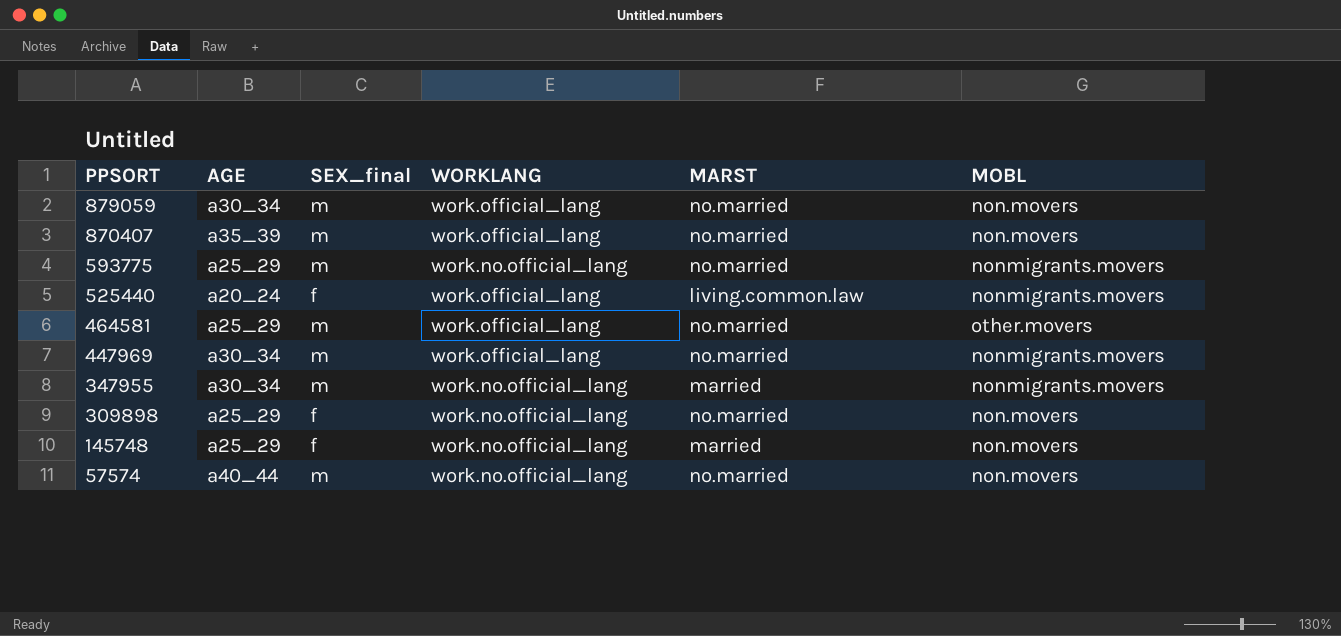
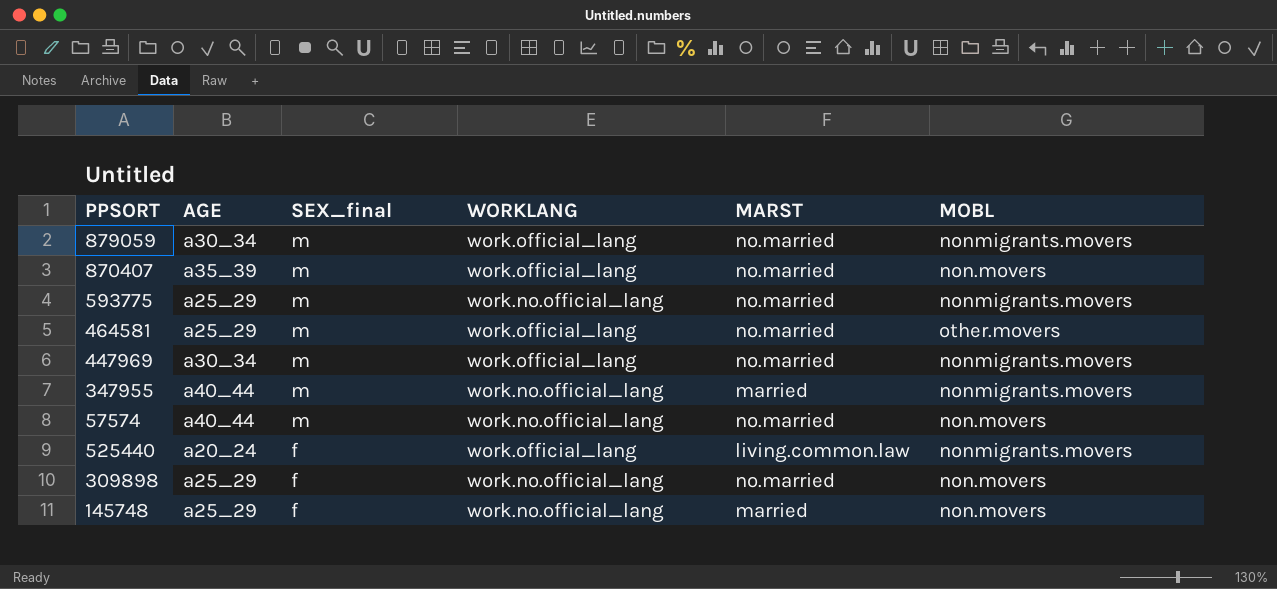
row order: PPSORT descending -> SEX_final descending
879059 | MOBL: non.movers -> nonmigrants.movers
347955 | AGE: a30_34 -> a40_44

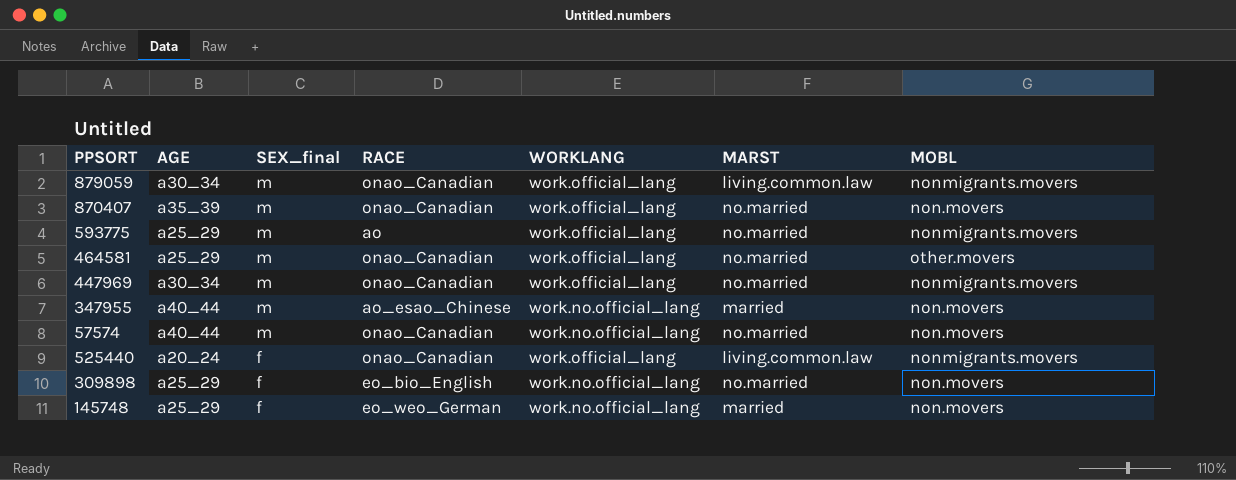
column RACE | position: none -> 4
879059 | MARST: no.married -> living.common.law
593775 | WORKLANG: work.no.official_lang -> work.official_lang
347955 | MOBL: nonmigrants.movers -> non.movers

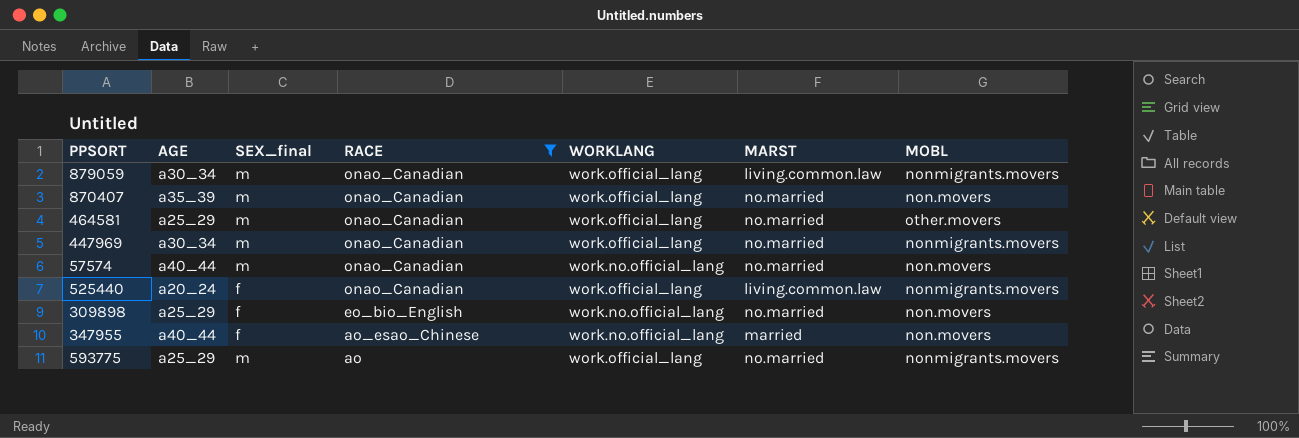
filter: none -> RACE != eo_weo_German
row order: SEX_final descending -> RACE descending
347955 | SEX_final: m -> f

